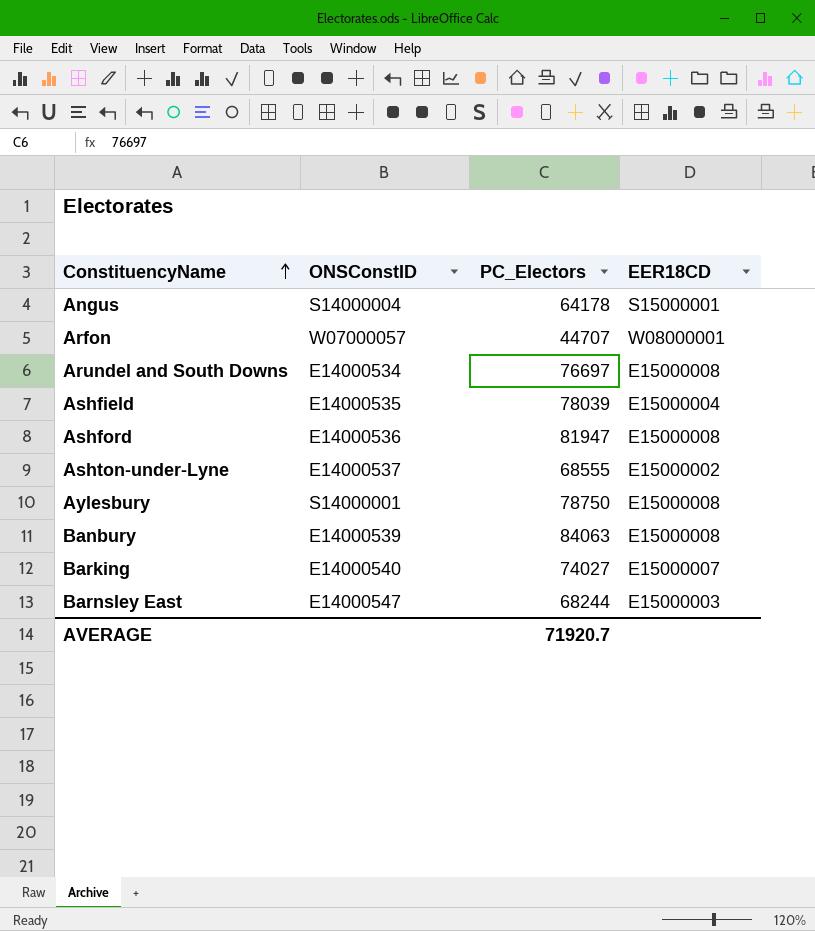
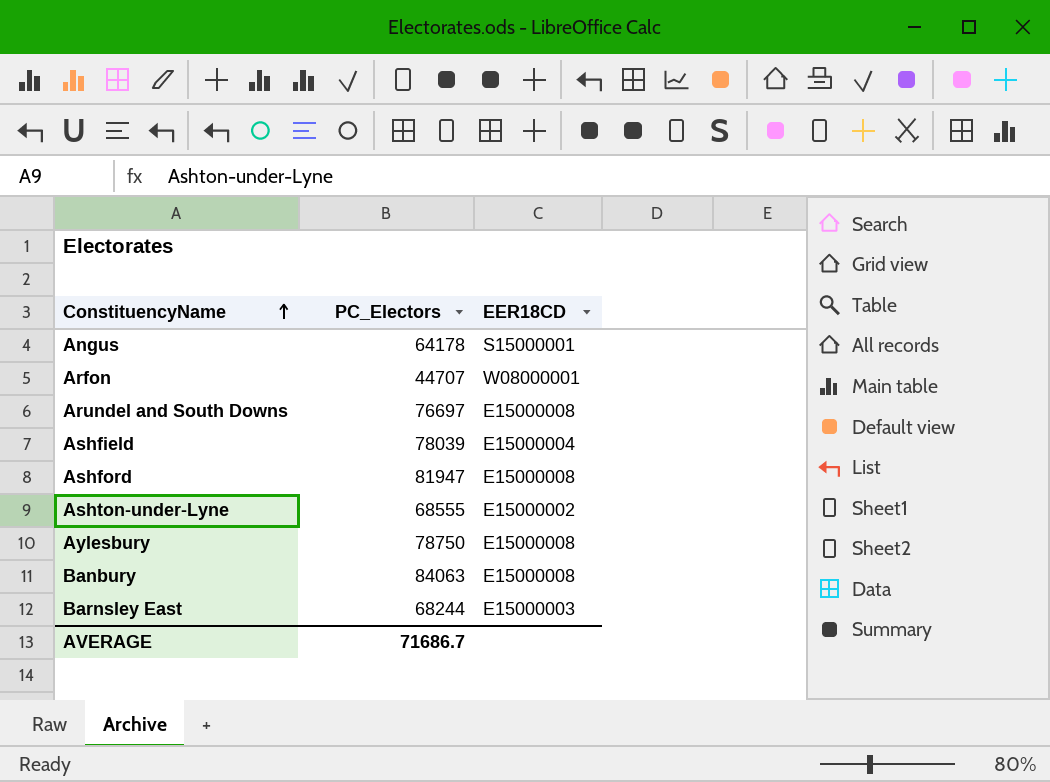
column ONSConstID | position: 2 -> none
row Barking: E14000540 | 74027 | E15000007 -> none
AVERAGE | PC_Electors: 71920.7 -> 71686.7

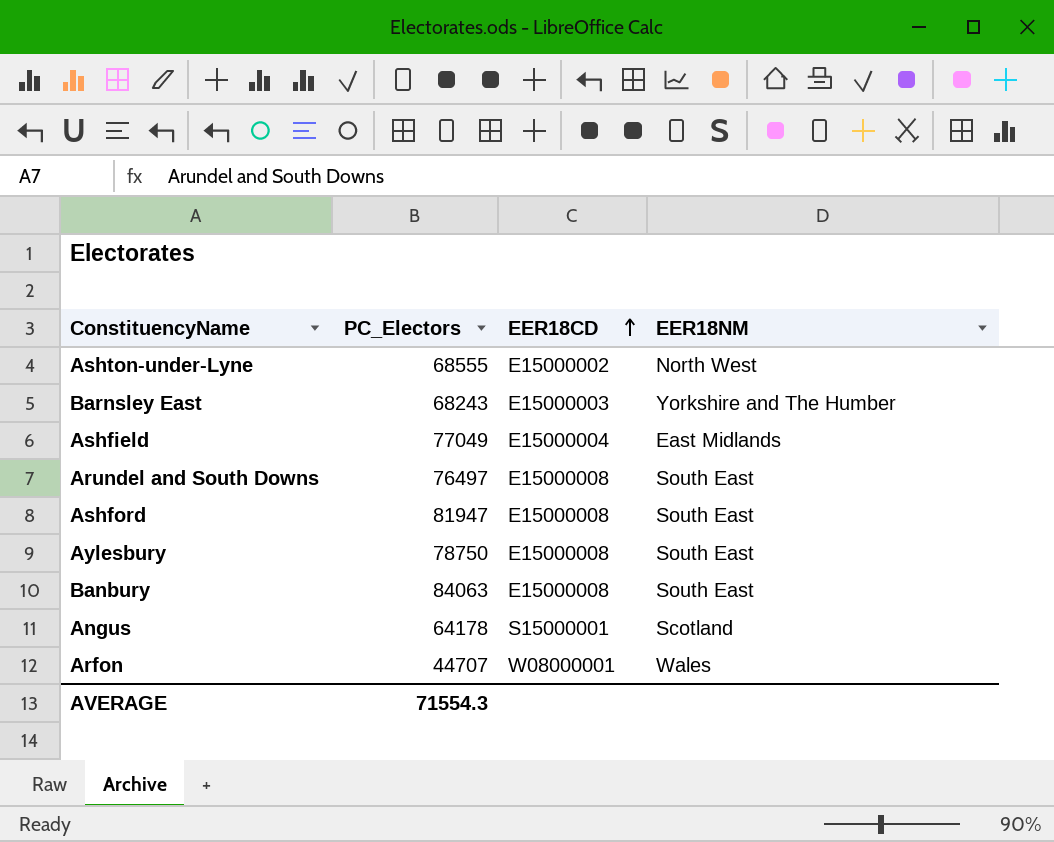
row order: ConstituencyName ascending -> EER18CD ascending
column EER18NM | position: none -> 4
Barnsley East | PC_Electors: 68244 -> 68243
Ashfield | PC_Electors: 78039 -> 77049
Arundel and South Downs | PC_Electors: 76697 -> 76497
AVERAGE | PC_Electors: 71686.7 -> 71554.3

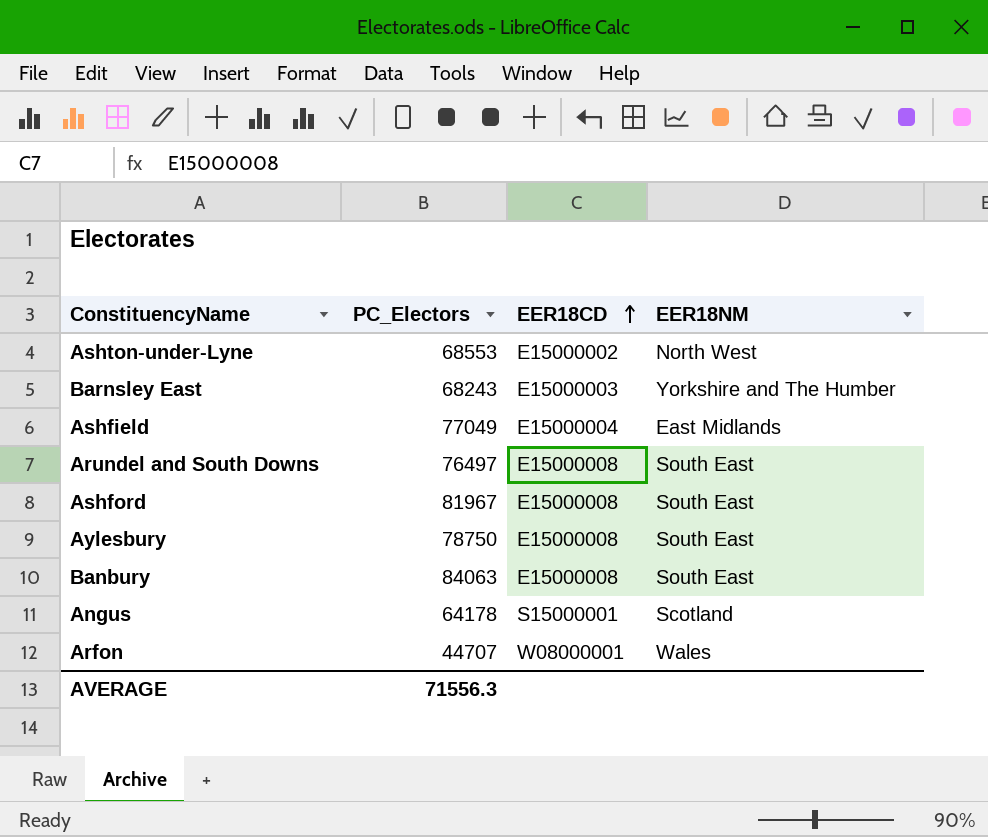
Ashton-under-Lyne | PC_Electors: 68555 -> 68553
Ashford | PC_Electors: 81947 -> 81967
AVERAGE | PC_Electors: 71554.3 -> 71556.3

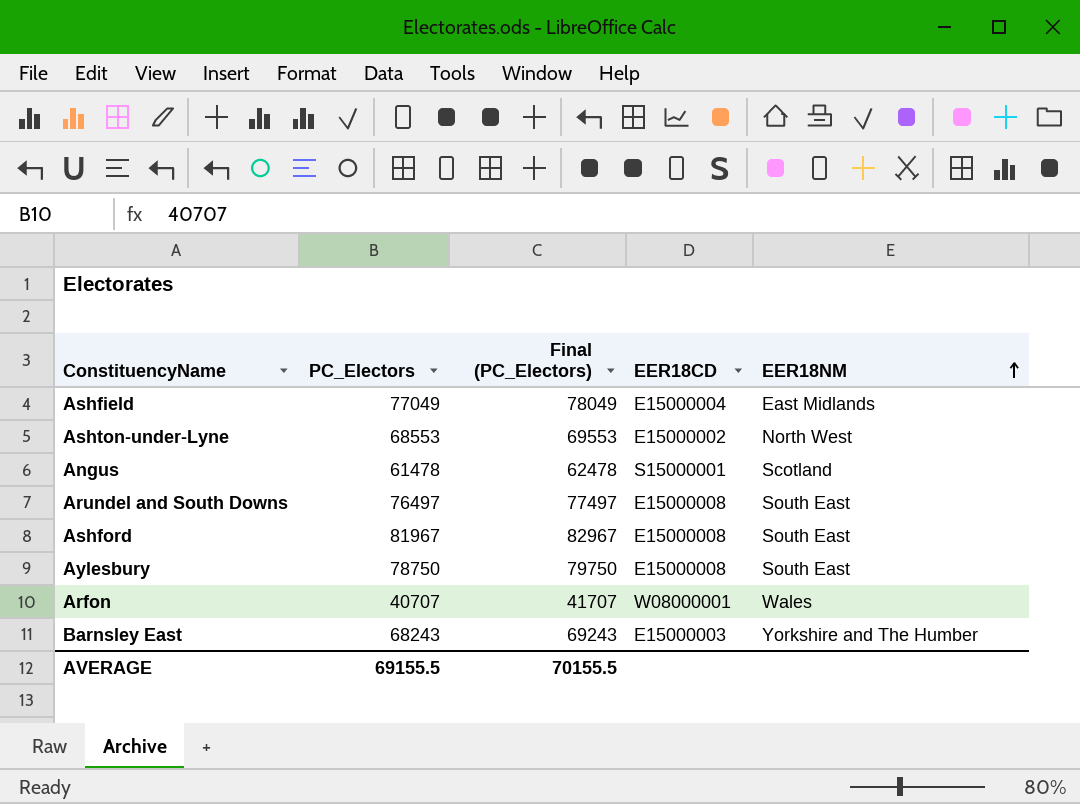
row order: EER18CD ascending -> EER18NM ascending
column Final (PC_Electors) | formula: none -> [PC_Electors] + 1000
row Banbury: 84063 | E15000008 | South East -> none
Angus | PC_Electors: 64178 -> 61478
Arfon | PC_Electors: 44707 -> 40707
AVERAGE | PC_Electors: 71556.3 -> 69155.5

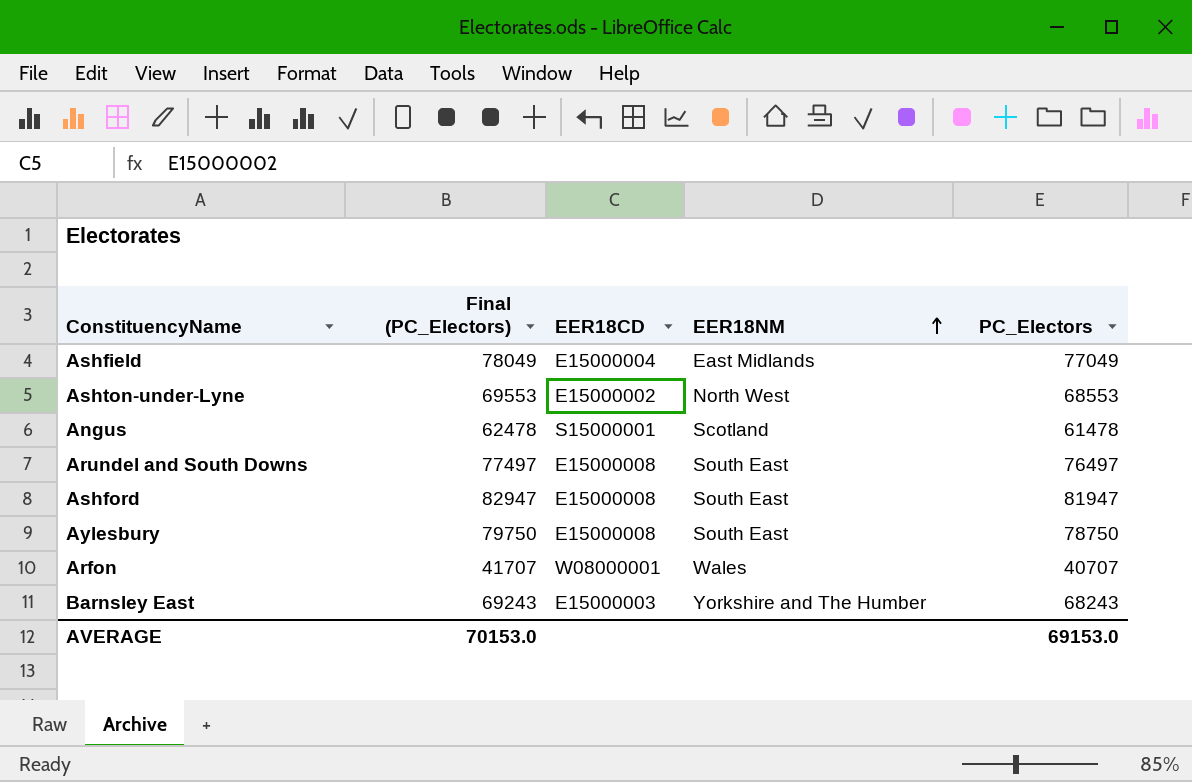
column PC_Electors | position: 2 -> 5
Ashford | Final (PC_Electors): 82967 -> 82947
Ashford | PC_Electors: 81967 -> 81947
AVERAGE | Final (PC_Electors): 70155.5 -> 70153.0
AVERAGE | PC_Electors: 69155.5 -> 69153.0

